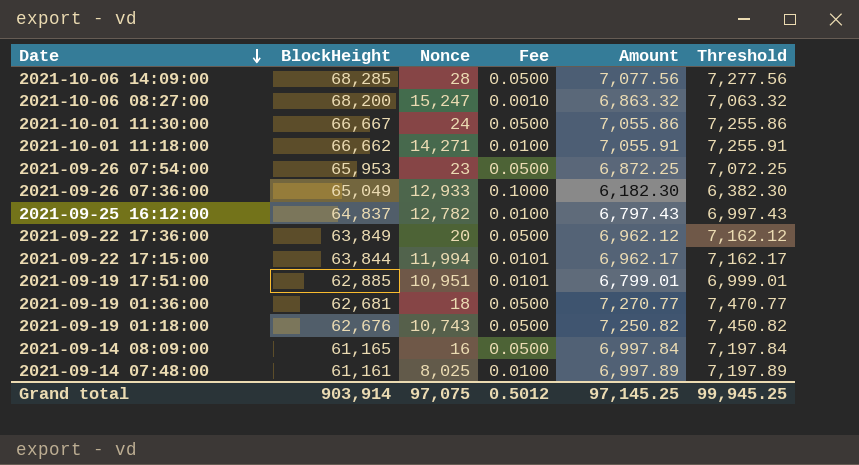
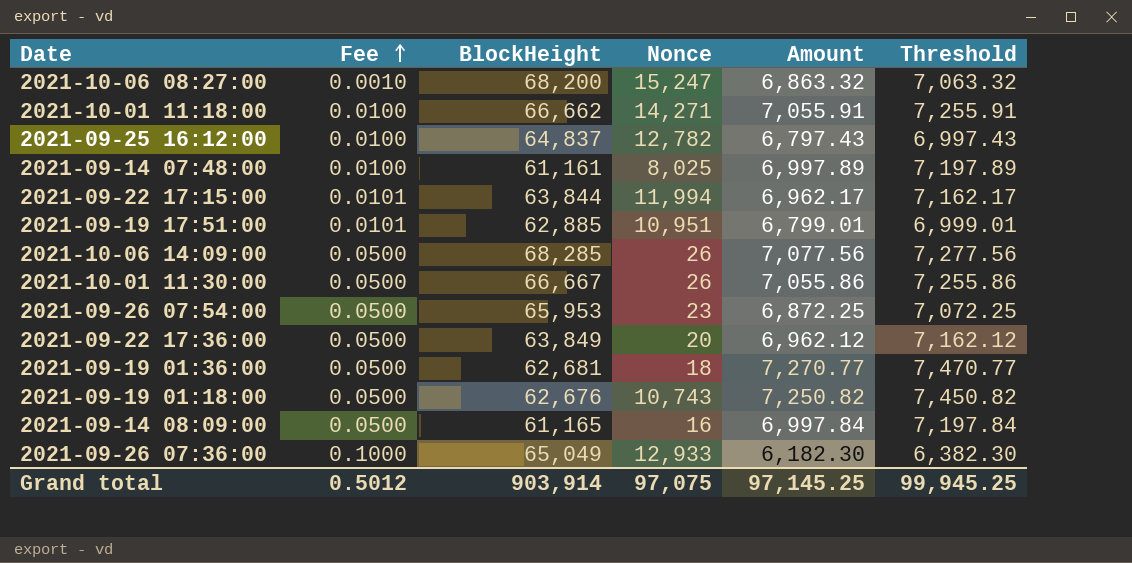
row order: Date descending -> Fee ascending
column Fee | position: 4 -> 2
2021-10-06 14:09:00 | Nonce: 28 -> 26
2021-10-01 11:30:00 | Nonce: 24 -> 26

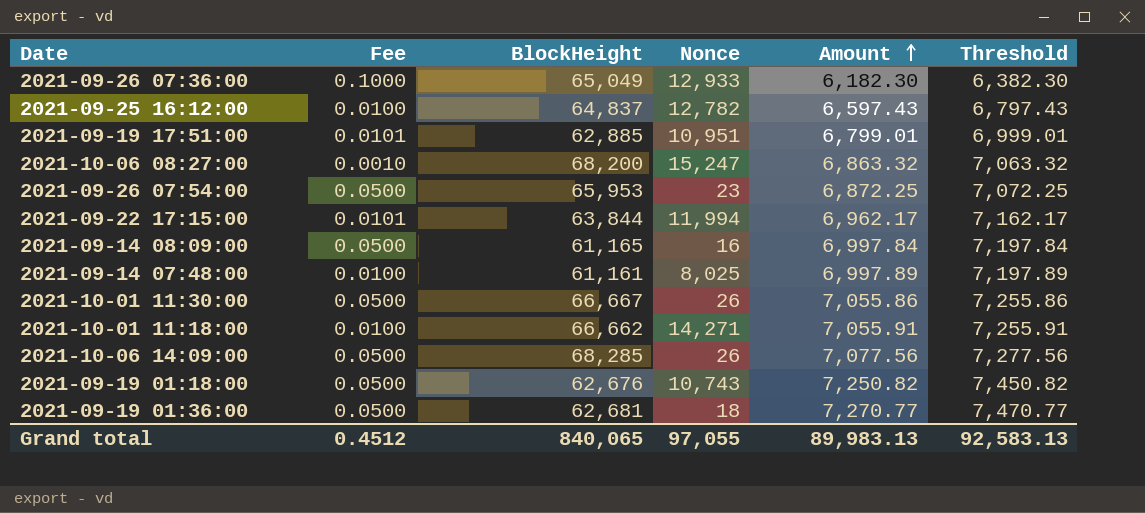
row order: Fee ascending -> Amount ascending
row 2021-09-22 17:36:00: 0.0500 | 63,849 | 20 | 6,962.12 | 7,162.12 -> none
2021-09-25 16:12:00 | Amount: 6,797.43 -> 6,597.43
2021-09-25 16:12:00 | Threshold: 6,997.43 -> 6,797.43
Grand total | Fee: 0.5012 -> 0.4512
Grand total | BlockHeight: 903,914 -> 840,065
Grand total | Nonce: 97,075 -> 97,055
Grand total | Amount: 97,145.25 -> 89,983.13
Grand total | Threshold: 99,945.25 -> 92,583.13

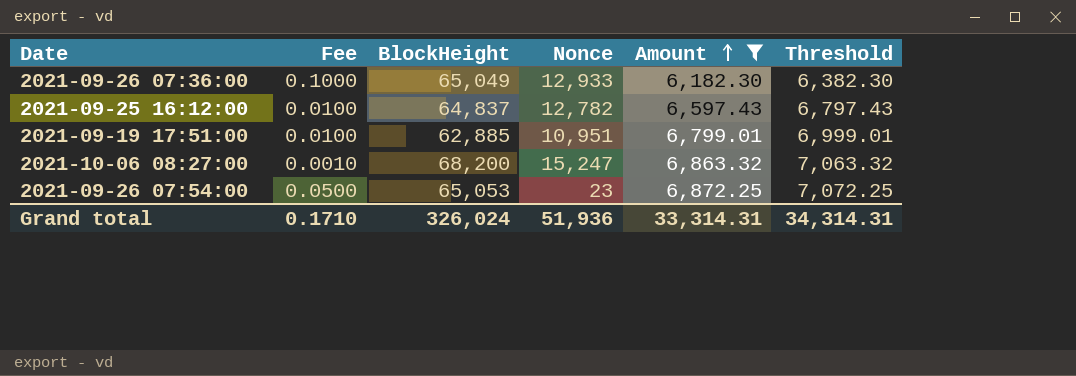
filter: none -> Amount <= 6,872.25
2021-09-19 17:51:00 | Fee: 0.0101 -> 0.0100
2021-09-26 07:54:00 | BlockHeight: 65,953 -> 65,053
Grand total | Fee: 0.4512 -> 0.1710
Grand total | BlockHeight: 840,065 -> 326,024
Grand total | Nonce: 97,055 -> 51,936
Grand total | Amount: 89,983.13 -> 33,314.31
Grand total | Threshold: 92,583.13 -> 34,314.31

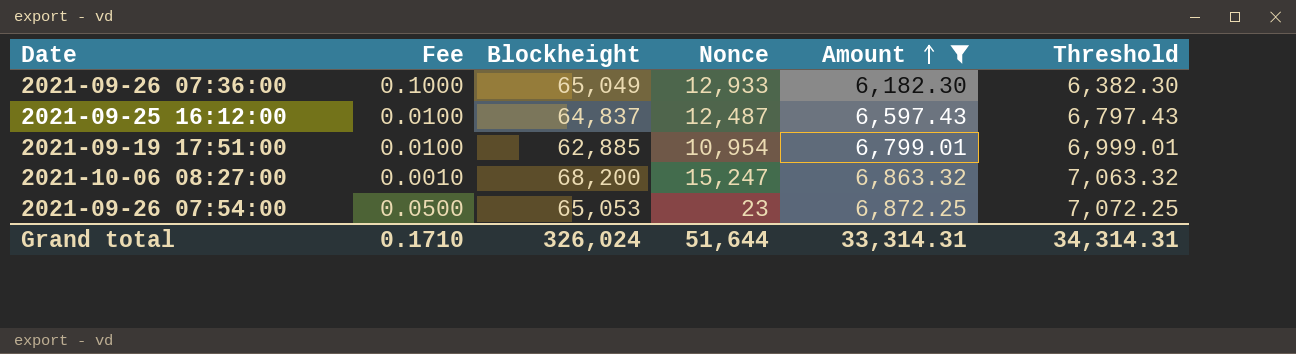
column name: BlockHeight -> Blockheight
2021-09-25 16:12:00 | Nonce: 12,782 -> 12,487
2021-09-19 17:51:00 | Nonce: 10,951 -> 10,954
Grand total | Nonce: 51,936 -> 51,644

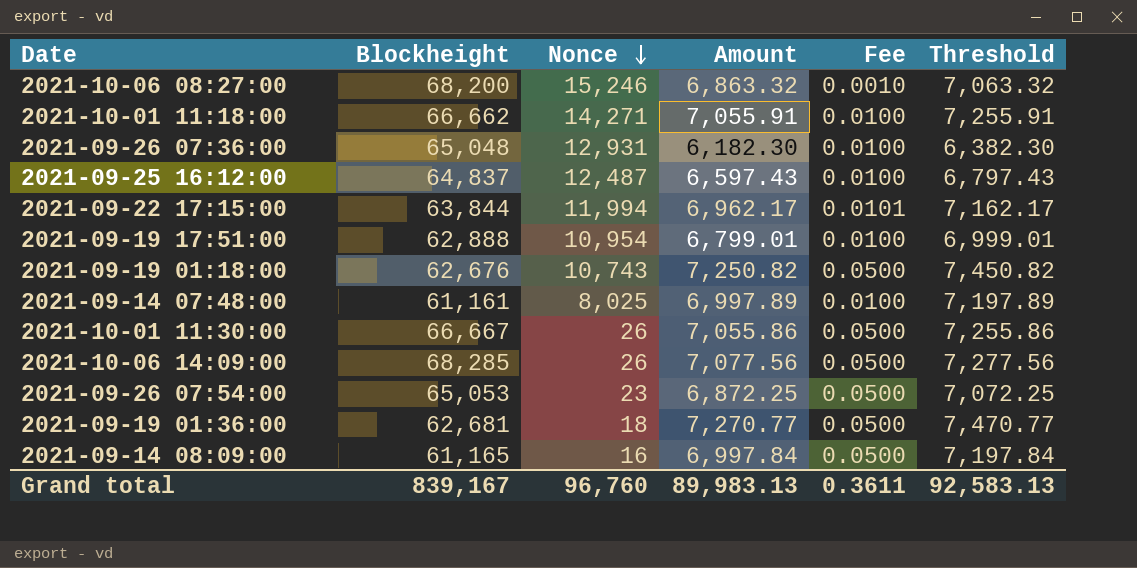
filter: Amount <= 6,872.25 -> none
row order: Amount ascending -> Nonce descending
column Fee | position: 2 -> 5
2021-10-06 08:27:00 | Nonce: 15,247 -> 15,246
2021-09-26 07:36:00 | Blockheight: 65,049 -> 65,048
2021-09-26 07:36:00 | Nonce: 12,933 -> 12,931
2021-09-26 07:36:00 | Fee: 0.1000 -> 0.0100
2021-09-19 17:51:00 | Blockheight: 62,885 -> 62,888
Grand total | Blockheight: 326,024 -> 839,167
Grand total | Nonce: 51,644 -> 96,760
Grand total | Amount: 33,314.31 -> 89,983.13
Grand total | Fee: 0.1710 -> 0.3611
Grand total | Threshold: 34,314.31 -> 92,583.13

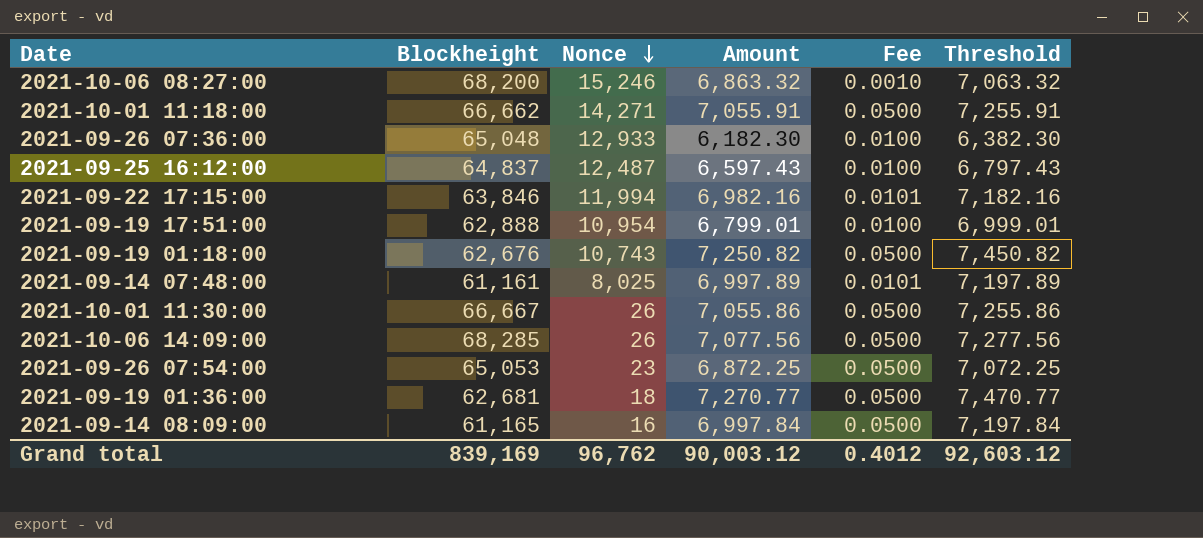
2021-10-01 11:18:00 | Fee: 0.0100 -> 0.0500
2021-09-26 07:36:00 | Nonce: 12,931 -> 12,933
2021-09-22 17:15:00 | Blockheight: 63,844 -> 63,846
2021-09-22 17:15:00 | Amount: 6,962.17 -> 6,982.16
2021-09-22 17:15:00 | Threshold: 7,162.17 -> 7,182.16
2021-09-14 07:48:00 | Fee: 0.0100 -> 0.0101
Grand total | Blockheight: 839,167 -> 839,169
Grand total | Nonce: 96,760 -> 96,762
Grand total | Amount: 89,983.13 -> 90,003.12
Grand total | Fee: 0.3611 -> 0.4012
Grand total | Threshold: 92,583.13 -> 92,603.12

